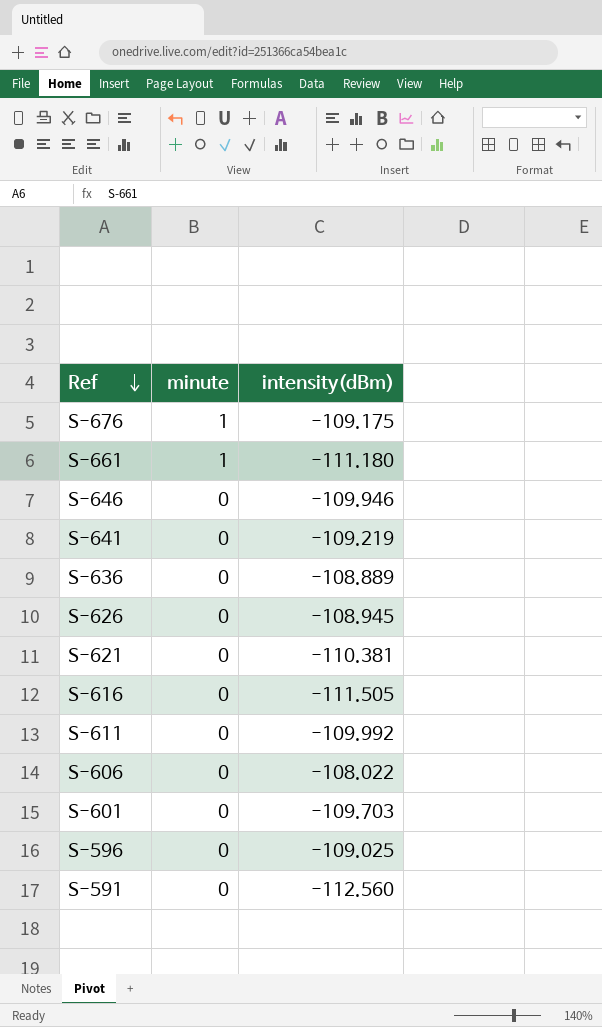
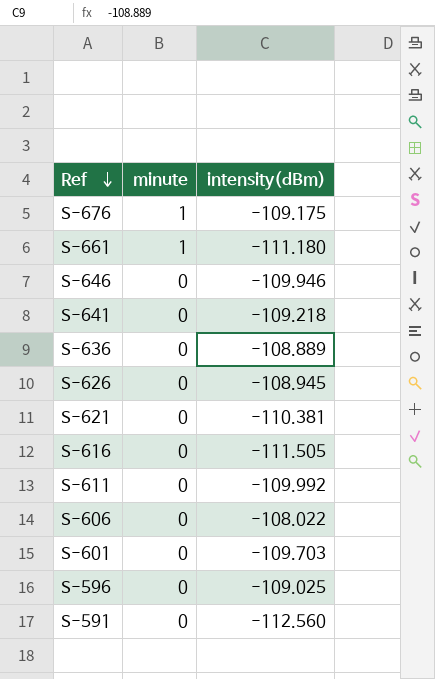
S-641 | intensity(dBm): -109.219 -> -109.218

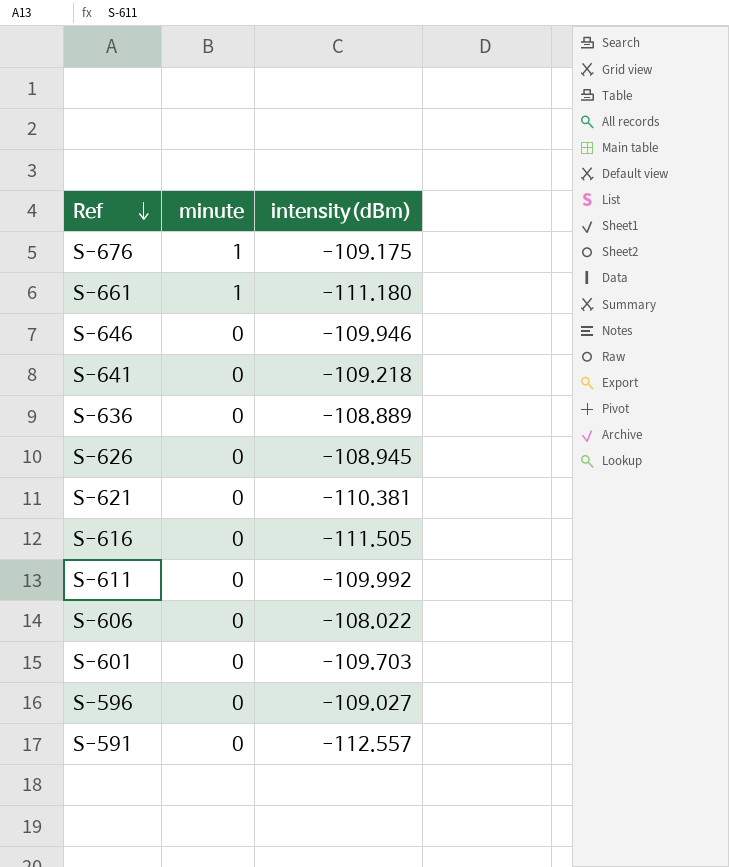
S-596 | intensity(dBm): -109.025 -> -109.027
S-591 | intensity(dBm): -112.560 -> -112.557

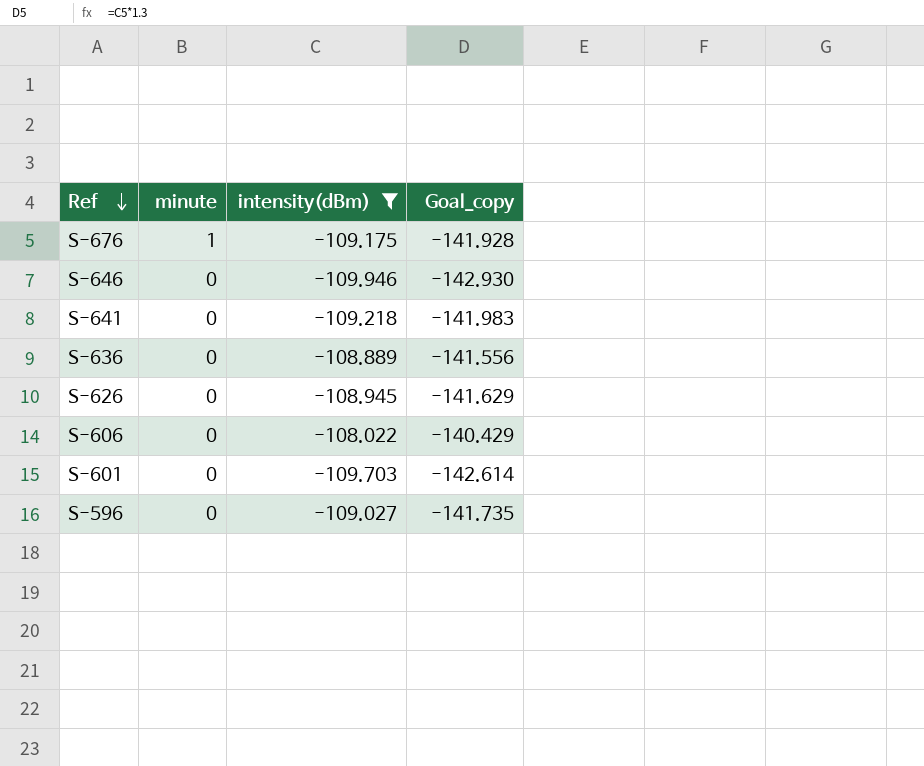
filter: none -> intensity(dBm) >= -109.946
column Goal_copy | formula: none -> [intensity(dBm)] * 1.3

